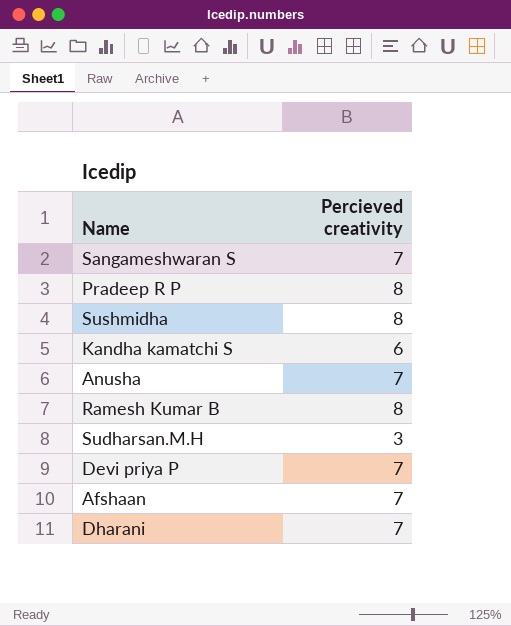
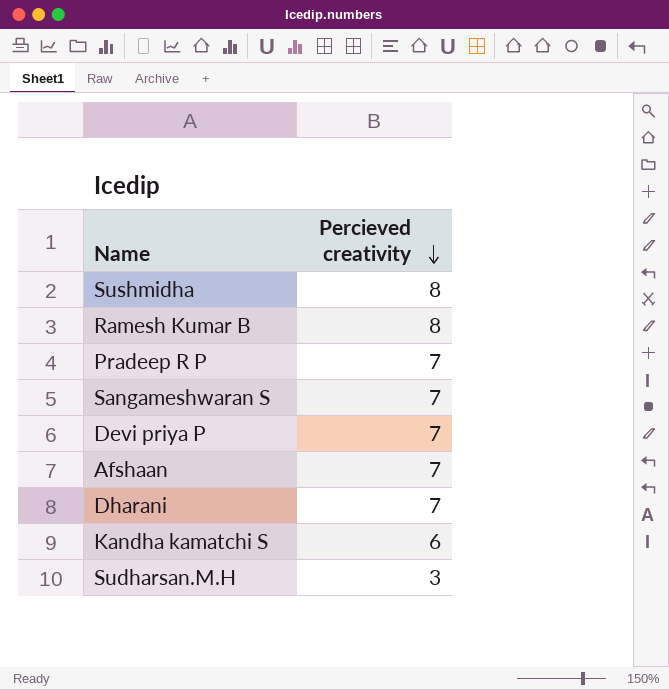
row order: none -> Percieved creativity descending
row Anusha: 7 -> none
Pradeep R P | Percieved creativity: 8 -> 7

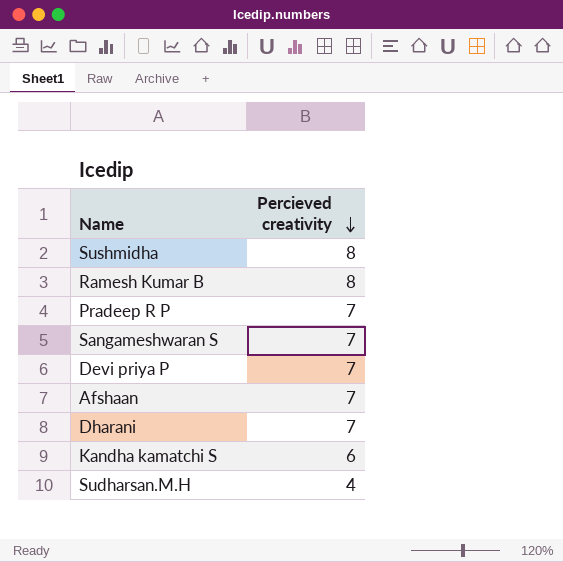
Sudharsan.M.H | Percieved creativity: 3 -> 4

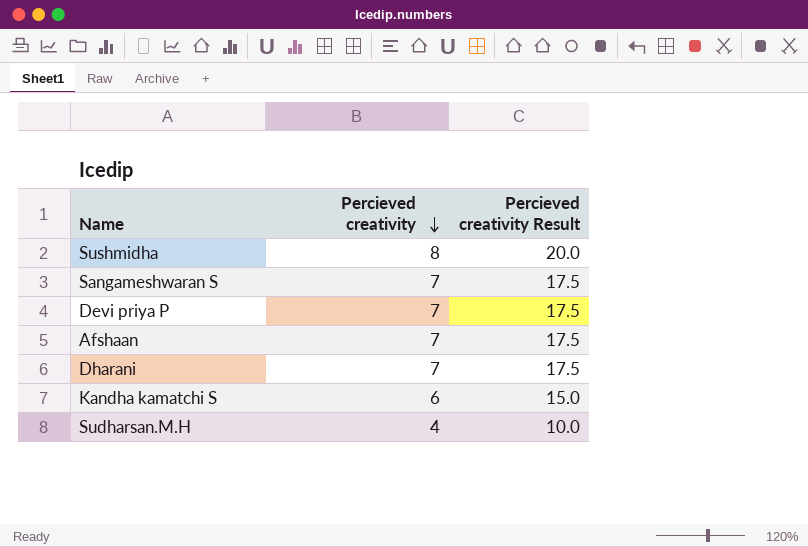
column Percieved creativity Result | formula: none -> [Percieved creativity] * 2.5
row Ramesh Kumar B: 8 -> none
row Pradeep R P: 7 -> none

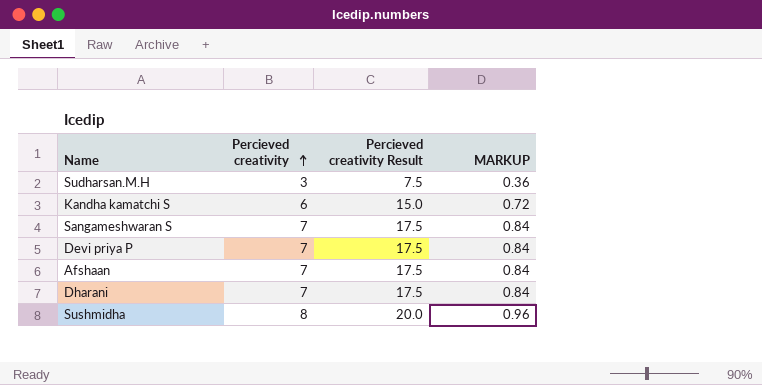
row order: Percieved creativity descending -> Percieved creativity ascending
column MARKUP | formula: none -> [Percieved creativity] * 0.12
Sudharsan.M.H | Percieved creativity: 4 -> 3
Sudharsan.M.H | Percieved creativity Result: 10.0 -> 7.5

